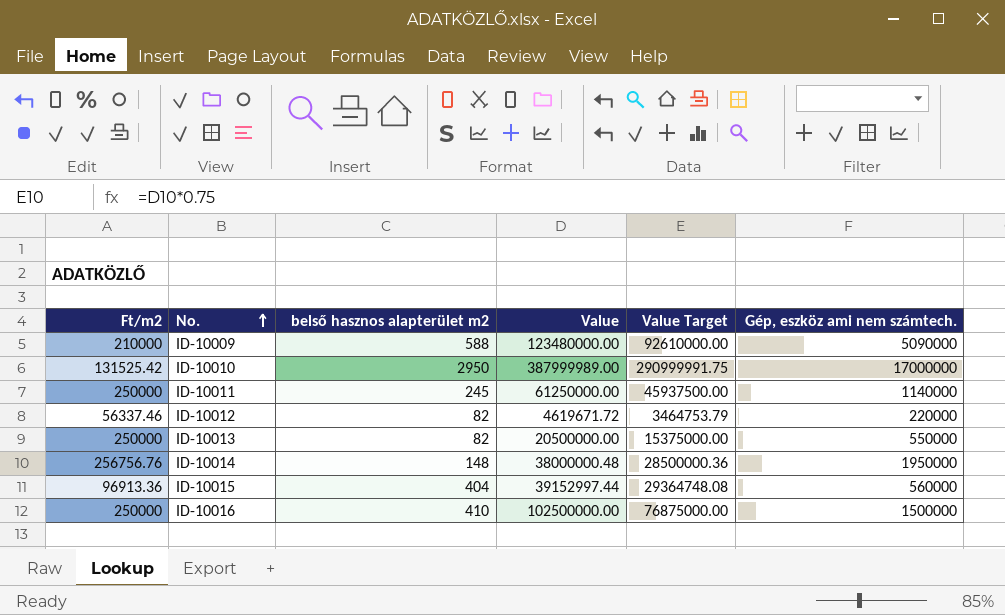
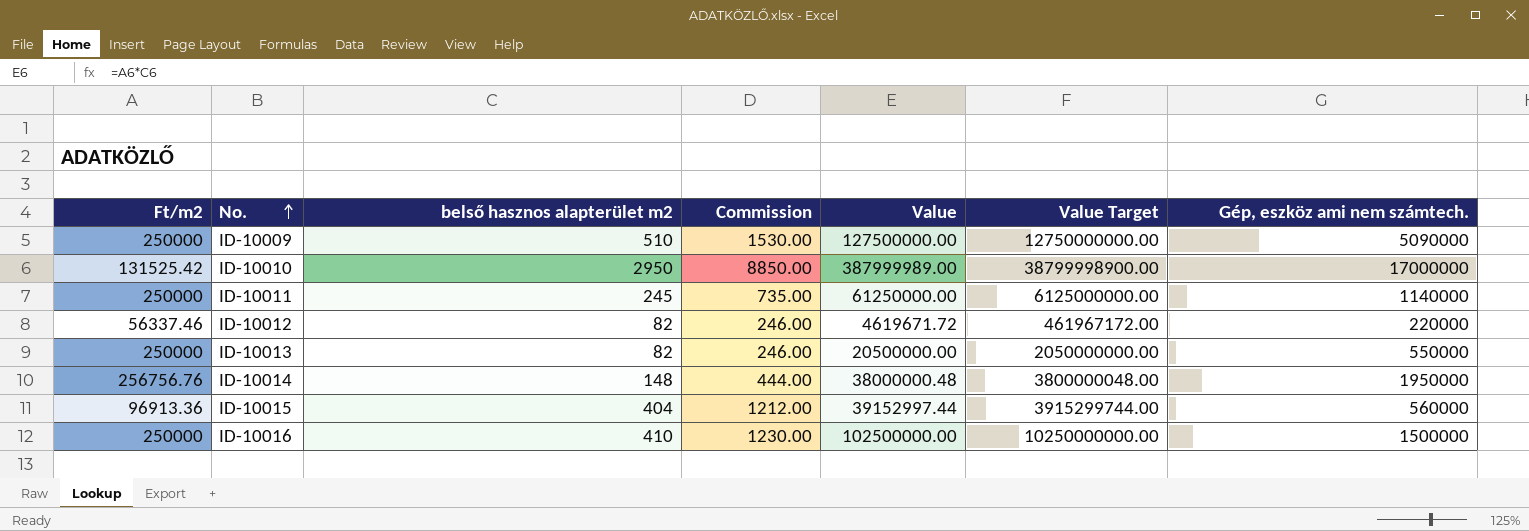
column Commission | formula: none -> [belső hasznos alapterület m2] * 3
column Value Target | formula: [Value] * 0.75 -> [Value] * 100
ID-10009 | Ft/m2: 210000 -> 250000
ID-10009 | belső hasznos alapterület m2: 588 -> 510
ID-10009 | Value: 123480000.00 -> 127500000.00

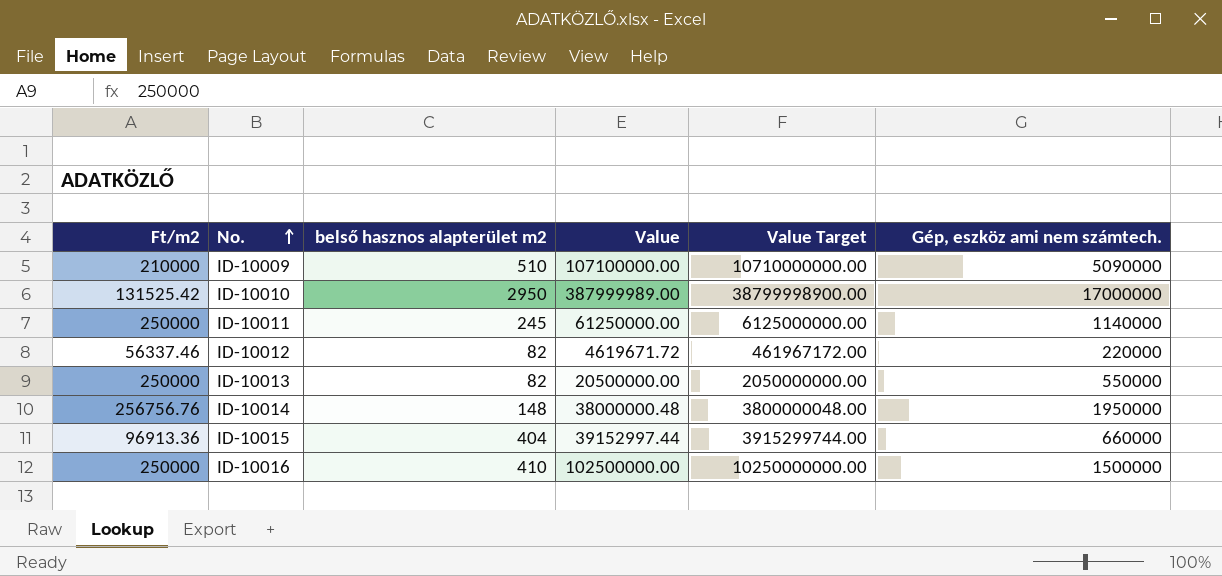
column Commission | formula: [belső hasznos alapterület m2] * 3 -> none
ID-10009 | Ft/m2: 250000 -> 210000
ID-10009 | Value: 127500000.00 -> 107100000.00
ID-10009 | Value Target: 12750000000.00 -> 10710000000.00
ID-10015 | Gép, eszköz ami nem számtech.: 560000 -> 660000

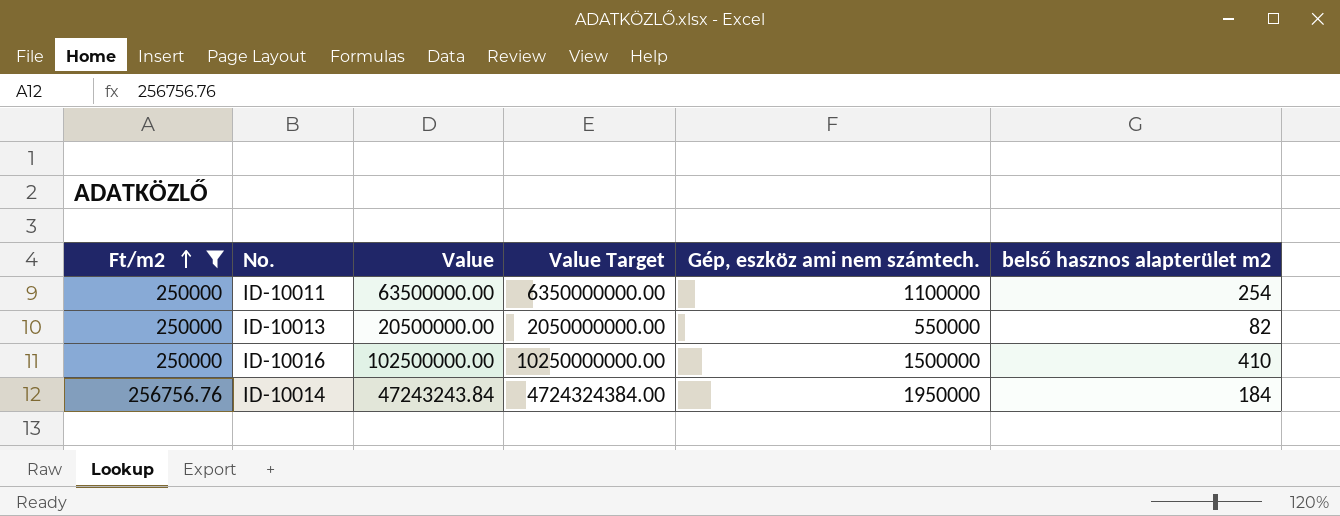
filter: none -> Ft/m2 >= 250000
row order: No. ascending -> Ft/m2 ascending
column belső hasznos alapterület m2 | position: 3 -> 6
ID-10011 | Value: 61250000.00 -> 63500000.00
ID-10011 | Value Target: 6125000000.00 -> 6350000000.00
ID-10011 | Gép, eszköz ami nem számtech.: 1140000 -> 1100000
ID-10011 | belső hasznos alapterület m2: 245 -> 254
ID-10014 | Value: 38000000.48 -> 47243243.84
ID-10014 | Value Target: 3800000048.00 -> 4724324384.00
ID-10014 | belső hasznos alapterület m2: 148 -> 184

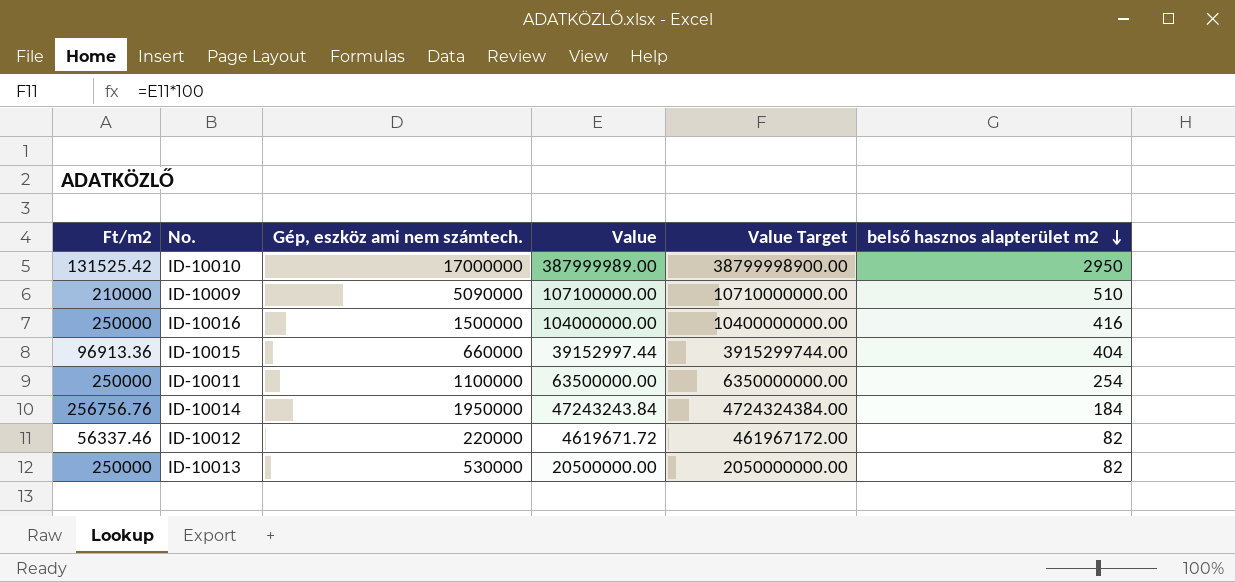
filter: Ft/m2 >= 250000 -> none
row order: Ft/m2 ascending -> belső hasznos alapterület m2 descending
column Gép, eszköz ami nem számtech. | position: 5 -> 3
ID-10016 | Value: 102500000.00 -> 104000000.00
ID-10016 | Value Target: 10250000000.00 -> 10400000000.00
ID-10016 | belső hasznos alapterület m2: 410 -> 416
ID-10013 | Gép, eszköz ami nem számtech.: 550000 -> 530000

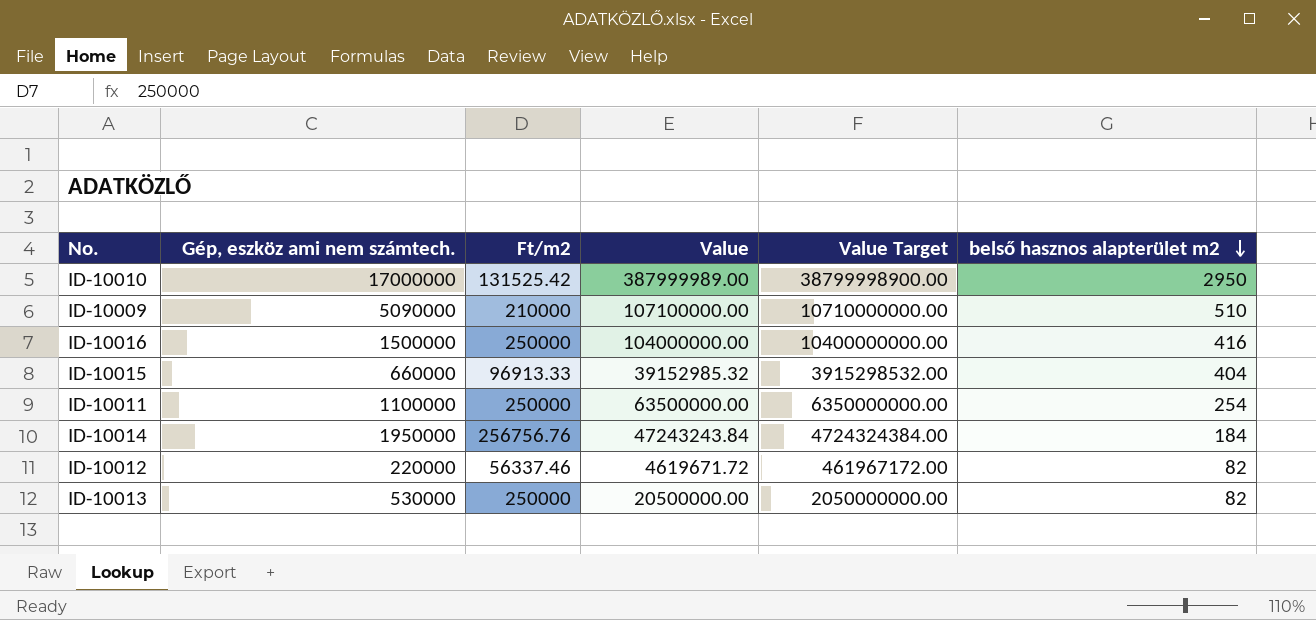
column Ft/m2 | position: 1 -> 3
ID-10015 | Ft/m2: 96913.36 -> 96913.33
ID-10015 | Value: 39152997.44 -> 39152985.32
ID-10015 | Value Target: 3915299744.00 -> 3915298532.00

